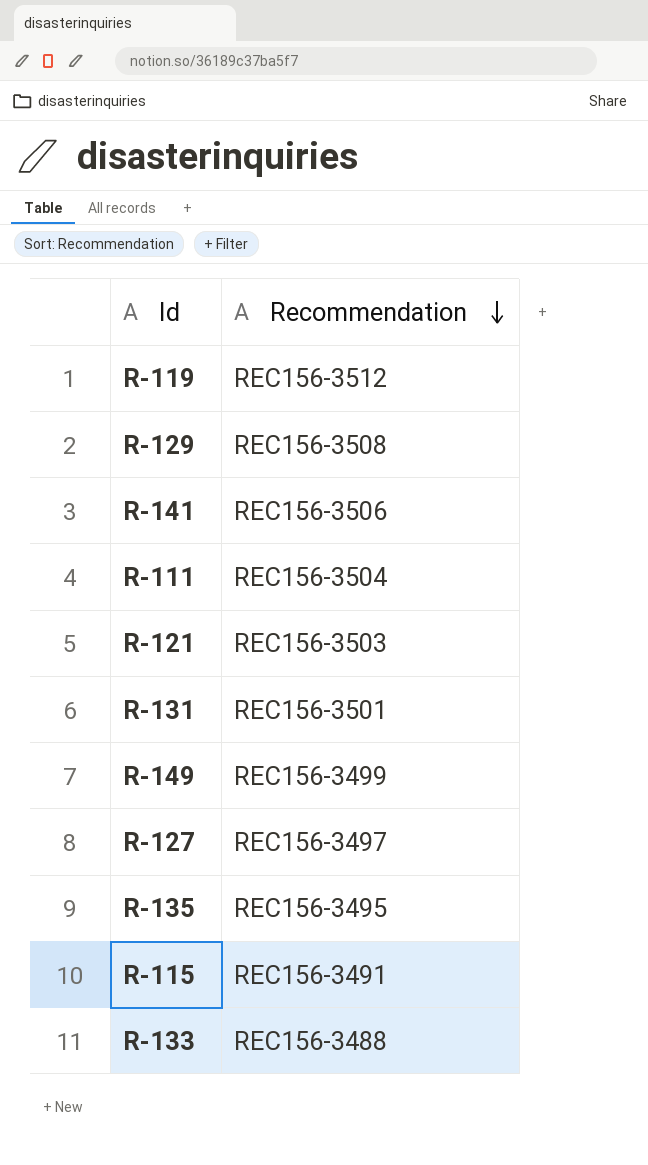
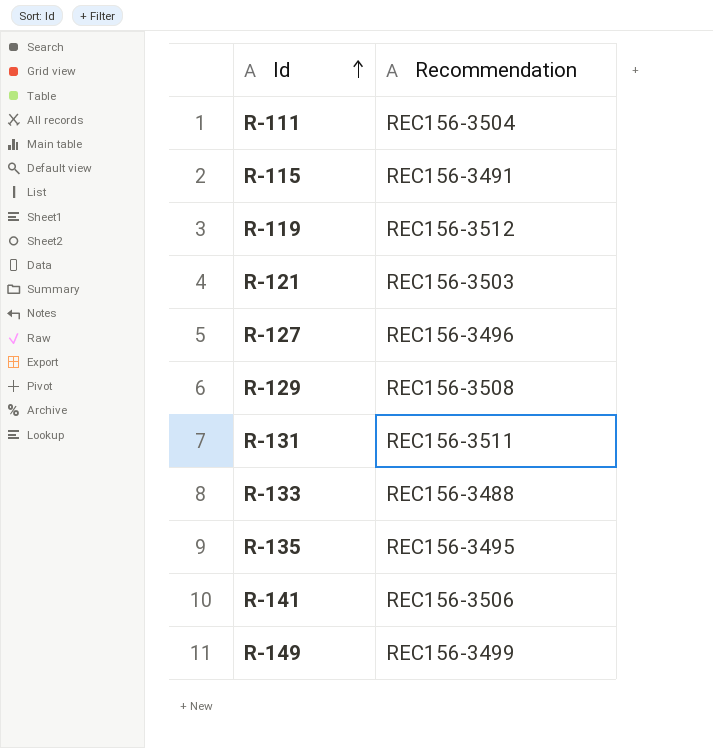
row order: Recommendation descending -> Id ascending
R-127 | Recommendation: REC156-3497 -> REC156-3496
R-131 | Recommendation: REC156-3501 -> REC156-3511

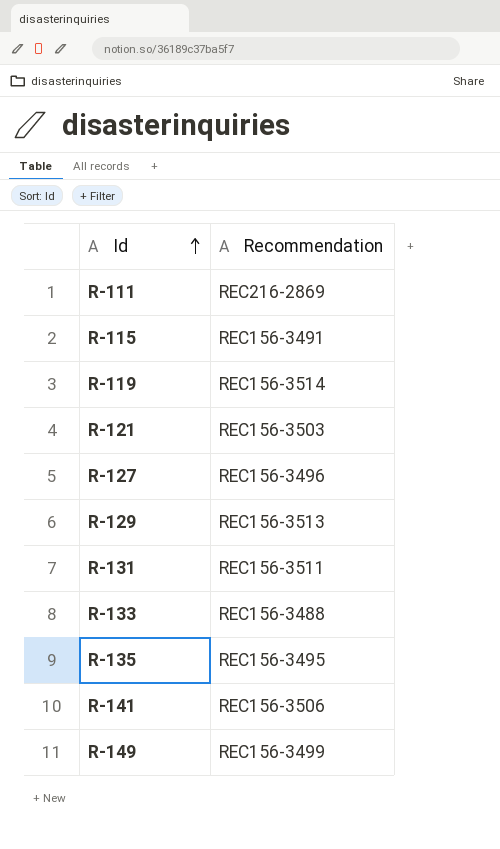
R-111 | Recommendation: REC156-3504 -> REC216-2869
R-119 | Recommendation: REC156-3512 -> REC156-3514
R-129 | Recommendation: REC156-3508 -> REC156-3513

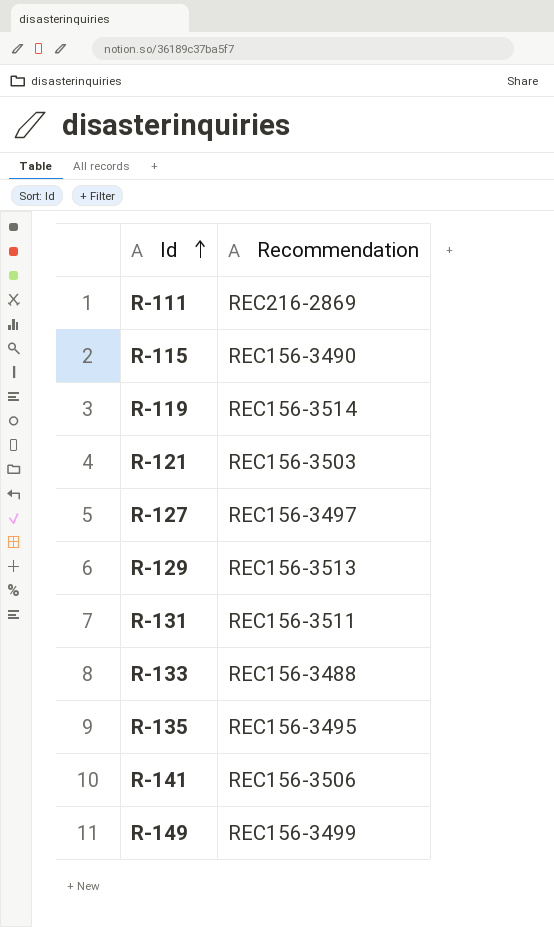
R-115 | Recommendation: REC156-3491 -> REC156-3490
R-127 | Recommendation: REC156-3496 -> REC156-3497

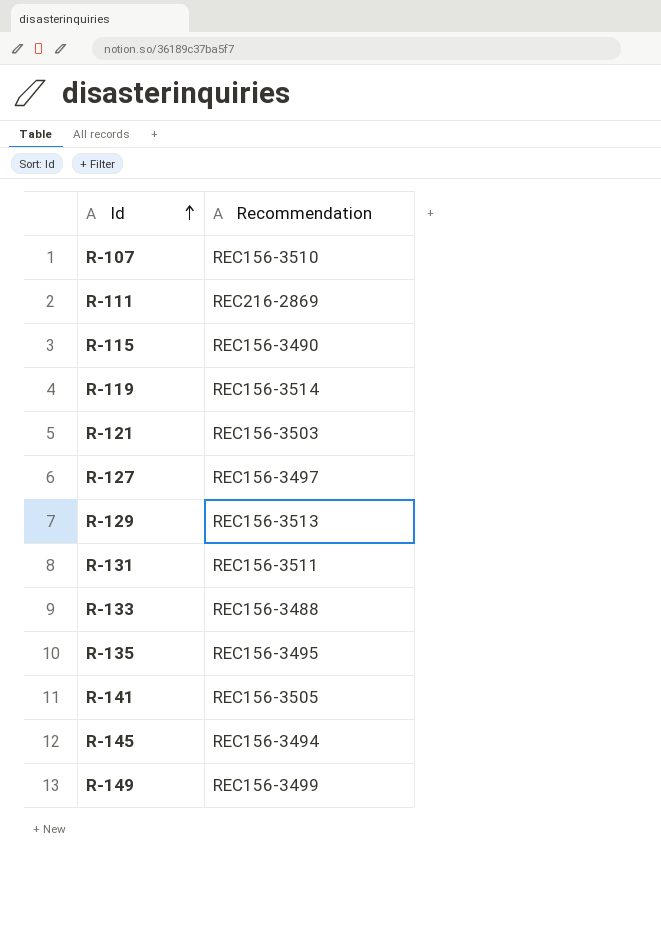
row R-107: none -> REC156-3510
R-141 | Recommendation: REC156-3506 -> REC156-3505
row R-145: none -> REC156-3494

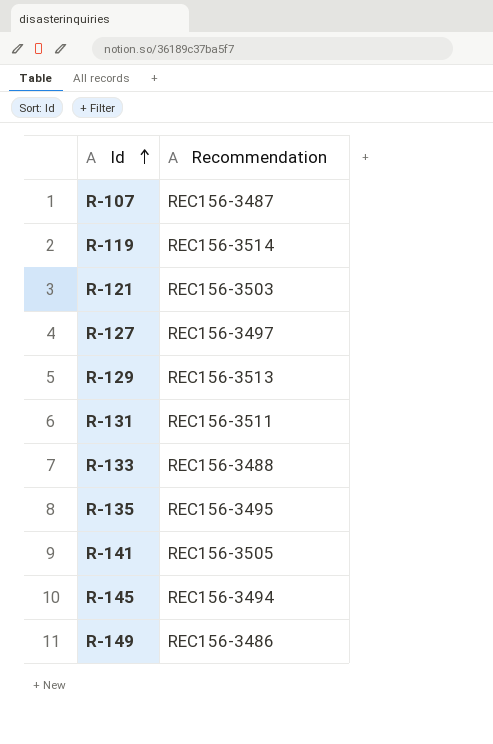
row R-111: REC216-2869 -> none
row R-115: REC156-3490 -> none
R-107 | Recommendation: REC156-3510 -> REC156-3487
R-149 | Recommendation: REC156-3499 -> REC156-3486

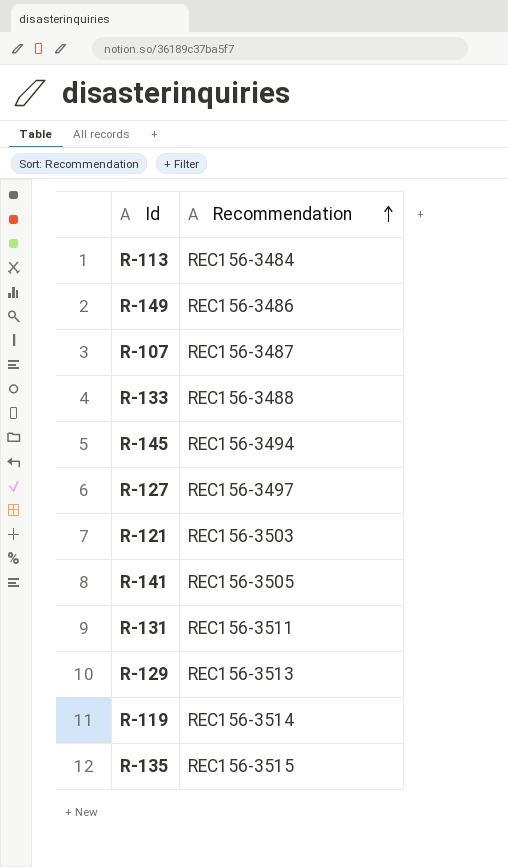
row order: Id ascending -> Recommendation ascending
row R-113: none -> REC156-3484
R-135 | Recommendation: REC156-3495 -> REC156-3515

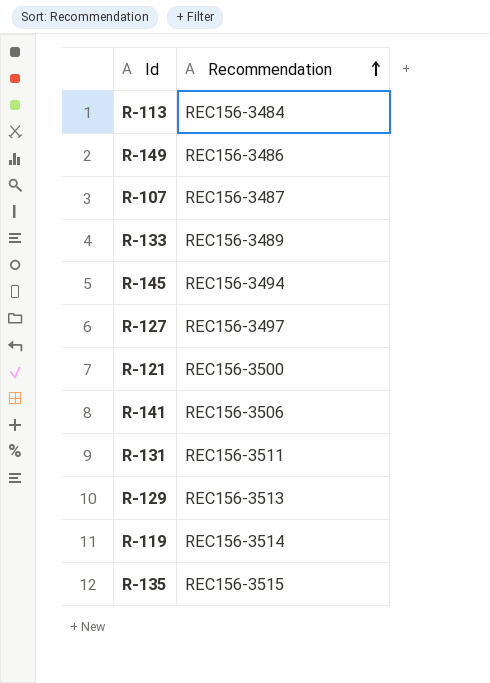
R-133 | Recommendation: REC156-3488 -> REC156-3489
R-121 | Recommendation: REC156-3503 -> REC156-3500
R-141 | Recommendation: REC156-3505 -> REC156-3506

